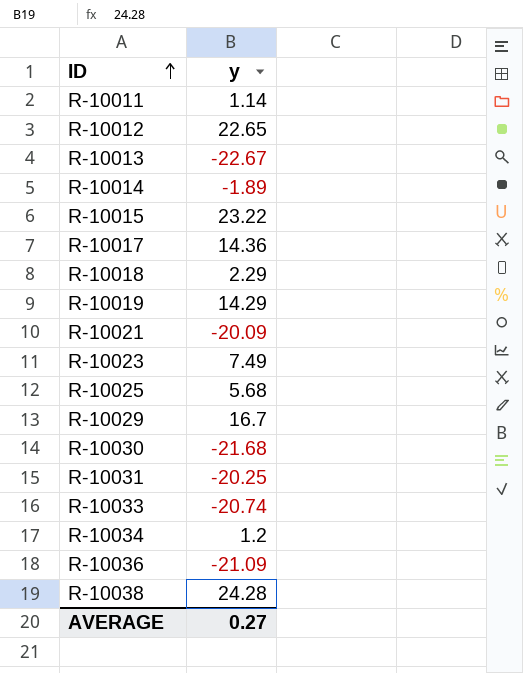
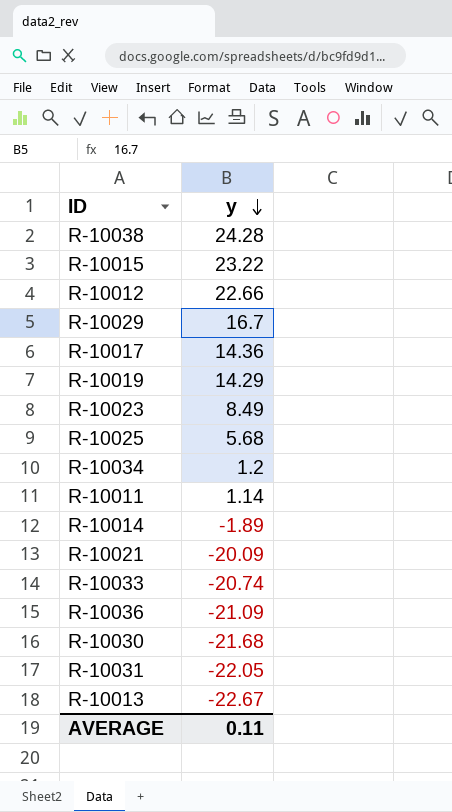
row order: ID ascending -> y descending
row R-10018: 2.29 -> none
R-10012 | y: 22.65 -> 22.66
R-10023 | y: 7.49 -> 8.49
R-10031 | y: -20.25 -> -22.05
AVERAGE | y: 0.27 -> 0.11

